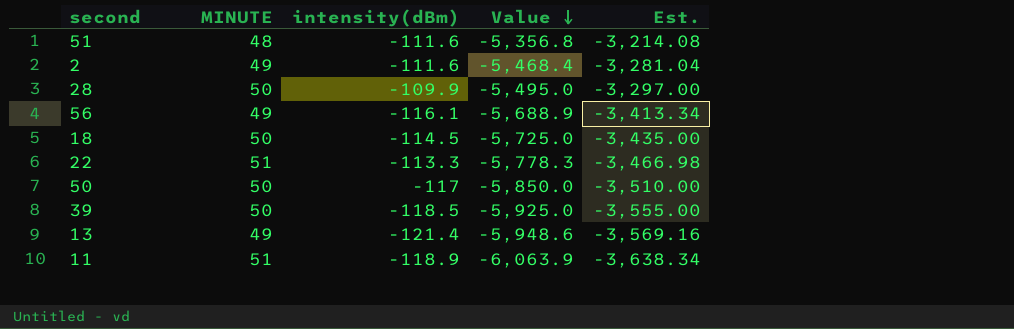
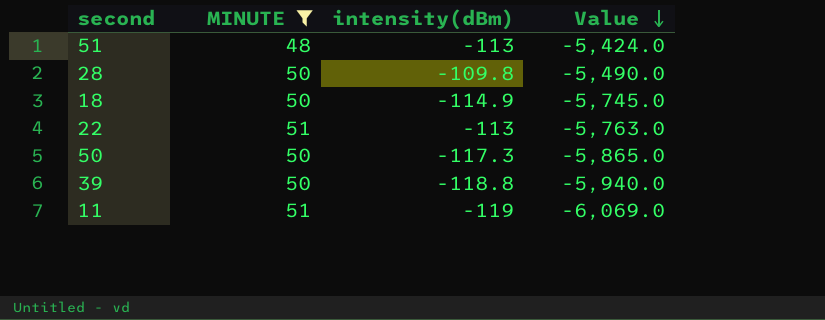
filter: none -> MINUTE != 49
column Est. | formula: [Value] * 0.6 -> none
51 | intensity(dBm): -111.6 -> -113
51 | Value: -5,356.8 -> -5,424.0
28 | intensity(dBm): -109.9 -> -109.8
28 | Value: -5,495.0 -> -5,490.0
18 | intensity(dBm): -114.5 -> -114.9
18 | Value: -5,725.0 -> -5,745.0
22 | intensity(dBm): -113.3 -> -113
22 | Value: -5,778.3 -> -5,763.0
50 | intensity(dBm): -117 -> -117.3
50 | Value: -5,850.0 -> -5,865.0
39 | intensity(dBm): -118.5 -> -118.8
39 | Value: -5,925.0 -> -5,940.0
11 | intensity(dBm): -118.9 -> -119
11 | Value: -6,063.9 -> -6,069.0

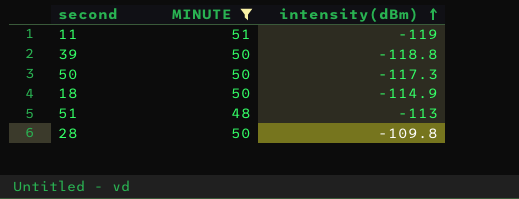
row order: Value descending -> intensity(dBm) ascending
column Value | formula: [MINUTE] * [intensity(dBm)] -> none
row 22: 51 | -113 | -5,763.0 -> none

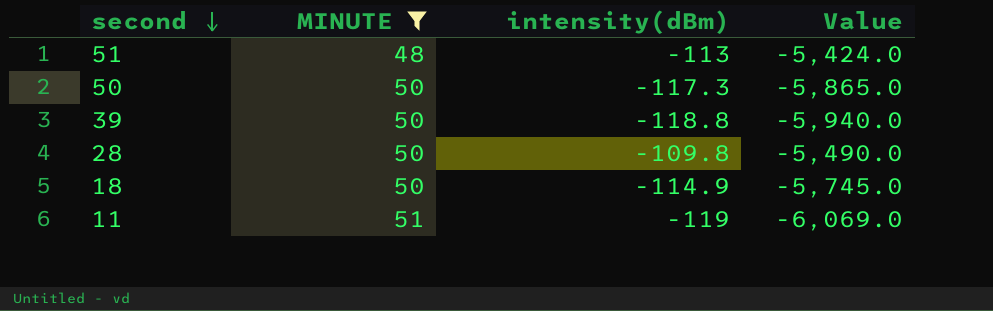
row order: intensity(dBm) ascending -> second descending
column Value | formula: none -> [MINUTE] * [intensity(dBm)]

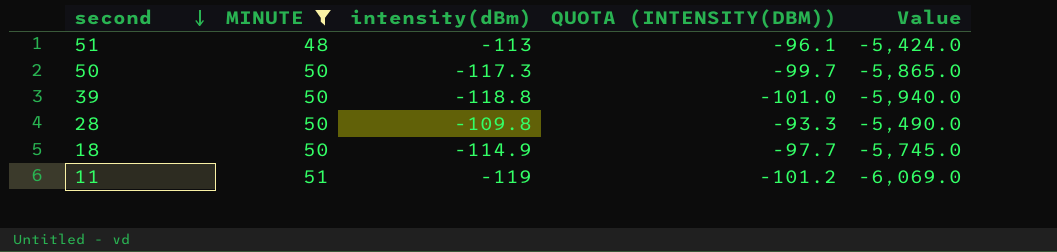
column QUOTA (INTENSITY(DBM)) | formula: none -> [intensity(dBm)] * 0.85

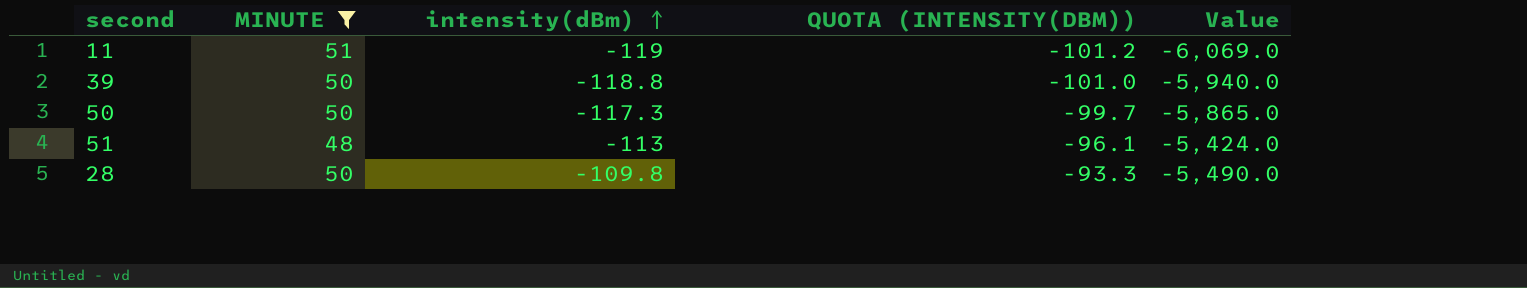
row order: second descending -> intensity(dBm) ascending
row 18: 50 | -114.9 | -97.7 | -5,745.0 -> none

